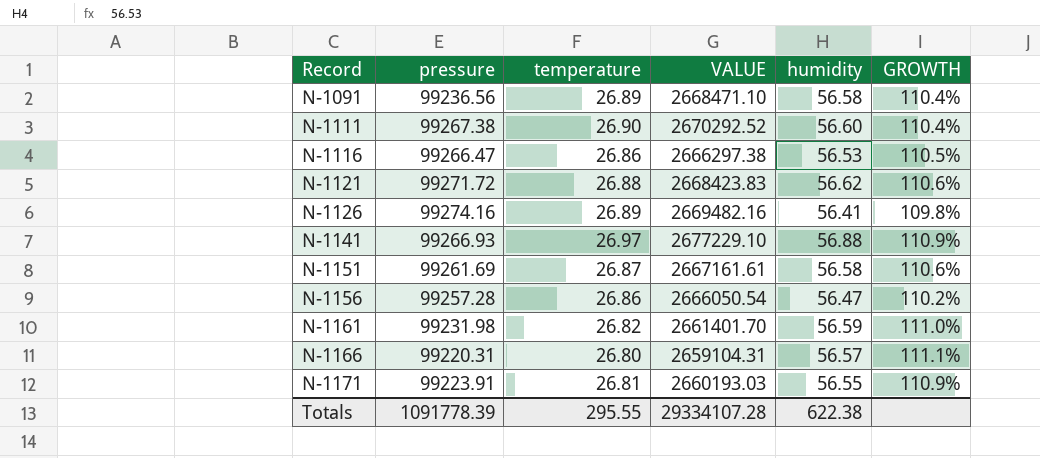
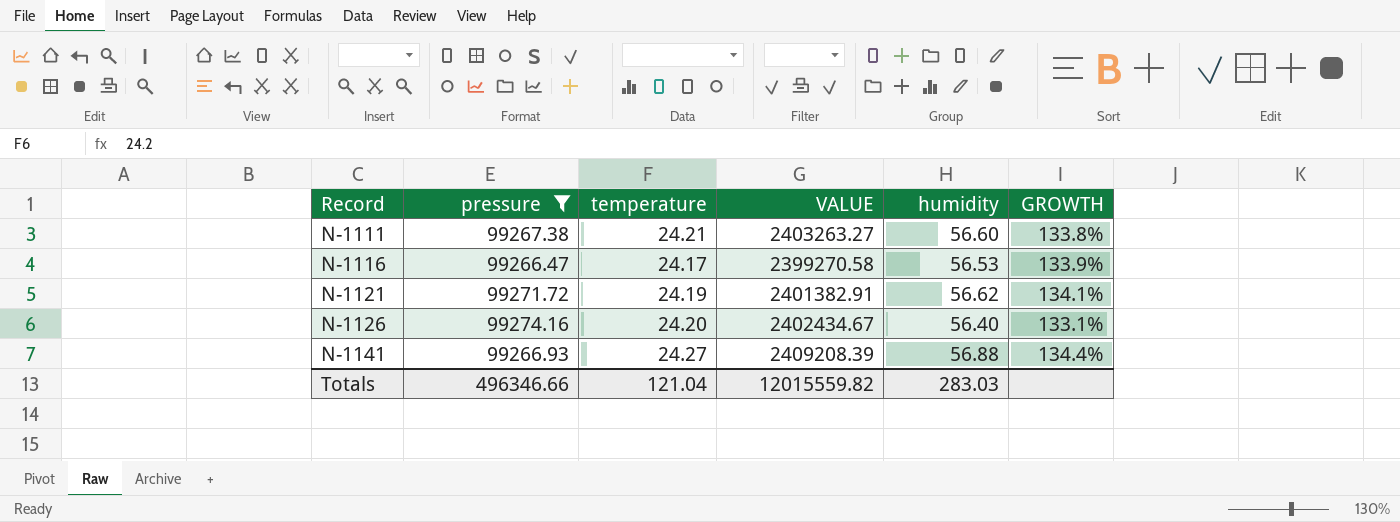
filter: none -> pressure >= 99266.47
N-1111 | temperature: 26.90 -> 24.21
N-1111 | VALUE: 2670292.52 -> 2403263.27
N-1111 | GROWTH: 110.4% -> 133.8%
N-1116 | temperature: 26.86 -> 24.17
N-1116 | VALUE: 2666297.38 -> 2399270.58
N-1116 | GROWTH: 110.5% -> 133.9%
N-1121 | temperature: 26.88 -> 24.19
N-1121 | VALUE: 2668423.83 -> 2401382.91
N-1121 | GROWTH: 110.6% -> 134.1%
N-1126 | temperature: 26.89 -> 24.20
N-1126 | VALUE: 2669482.16 -> 2402434.67
N-1126 | humidity: 56.41 -> 56.40
N-1126 | GROWTH: 109.8% -> 133.1%
N-1141 | temperature: 26.97 -> 24.27
N-1141 | VALUE: 2677229.10 -> 2409208.39
N-1141 | GROWTH: 110.9% -> 134.4%
Totals | pressure: 1091778.39 -> 496346.66
Totals | temperature: 295.55 -> 121.04
Totals | VALUE: 29334107.28 -> 12015559.82
Totals | humidity: 622.38 -> 283.03

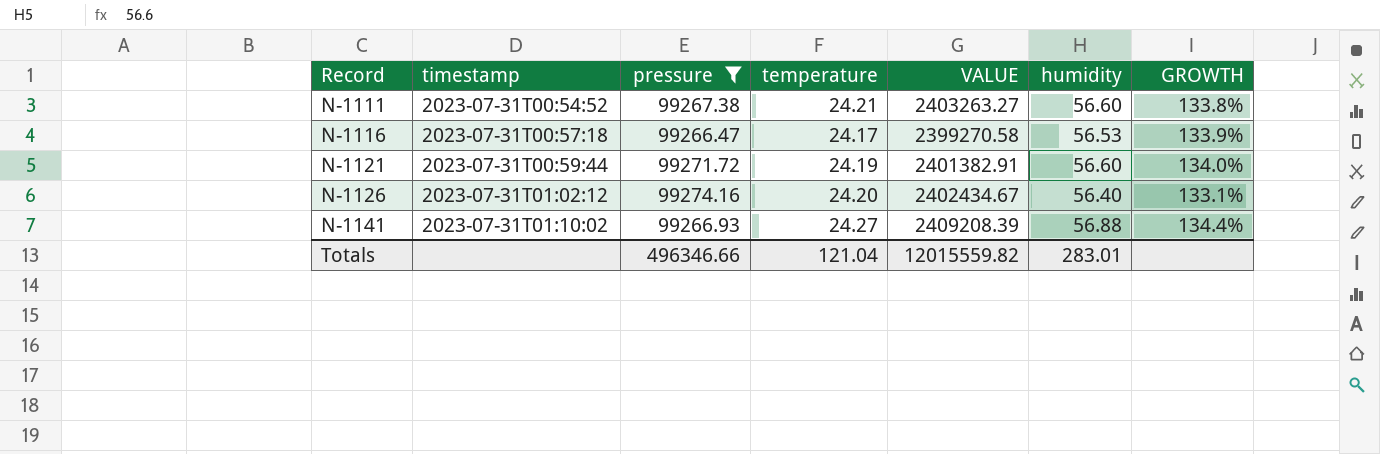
column timestamp | position: none -> 2
N-1121 | humidity: 56.62 -> 56.60
N-1121 | GROWTH: 134.1% -> 134.0%
Totals | humidity: 283.03 -> 283.01

